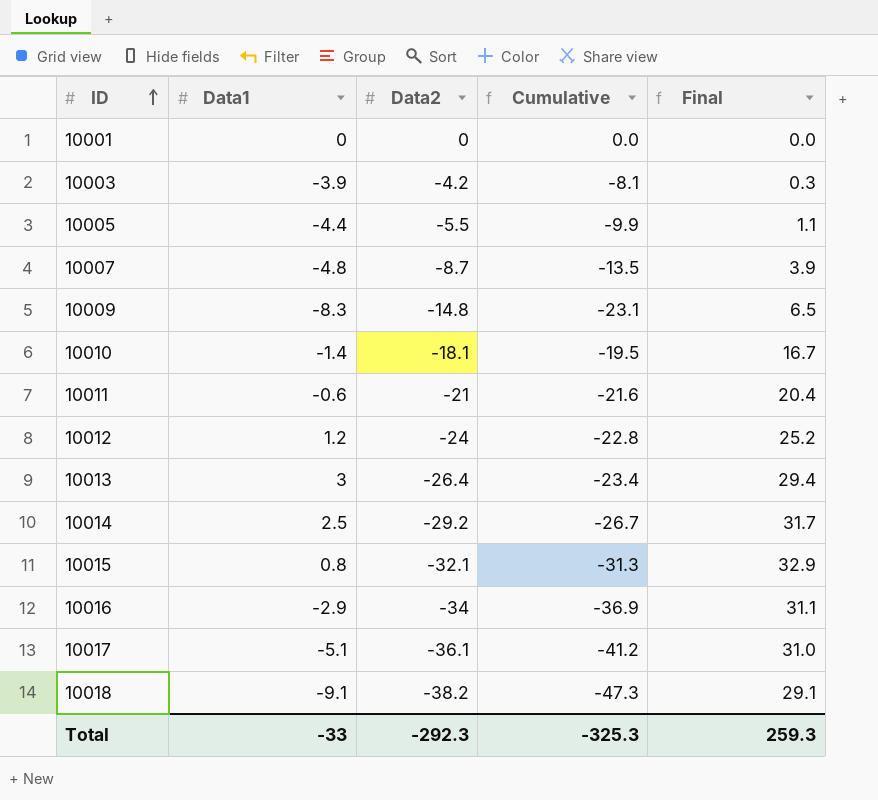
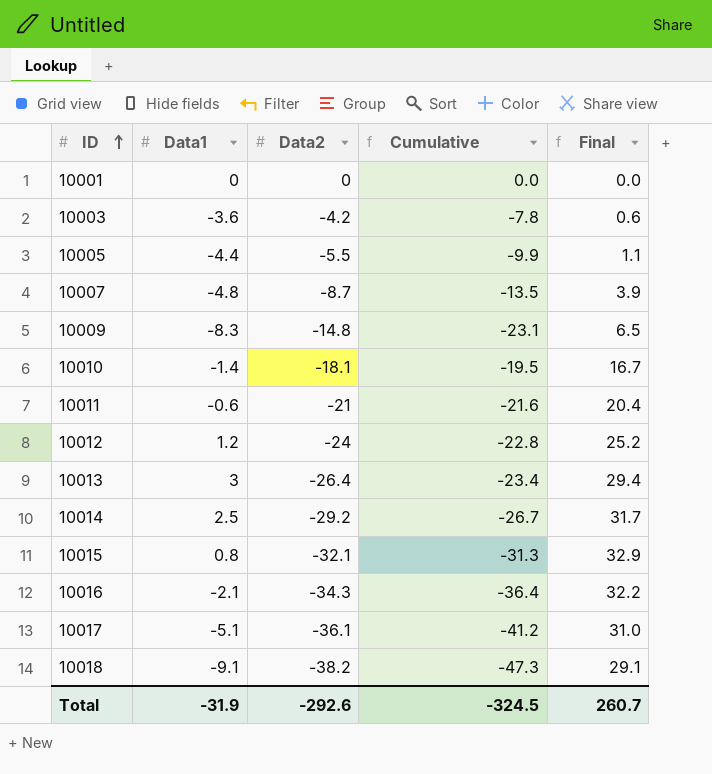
10003 | Data1: -3.9 -> -3.6
10003 | Cumulative: -8.1 -> -7.8
10003 | Final: 0.3 -> 0.6
10016 | Data1: -2.9 -> -2.1
10016 | Data2: -34 -> -34.3
10016 | Cumulative: -36.9 -> -36.4
10016 | Final: 31.1 -> 32.2
Total | Data1: -33 -> -31.9
Total | Data2: -292.3 -> -292.6
Total | Cumulative: -325.3 -> -324.5
Total | Final: 259.3 -> 260.7

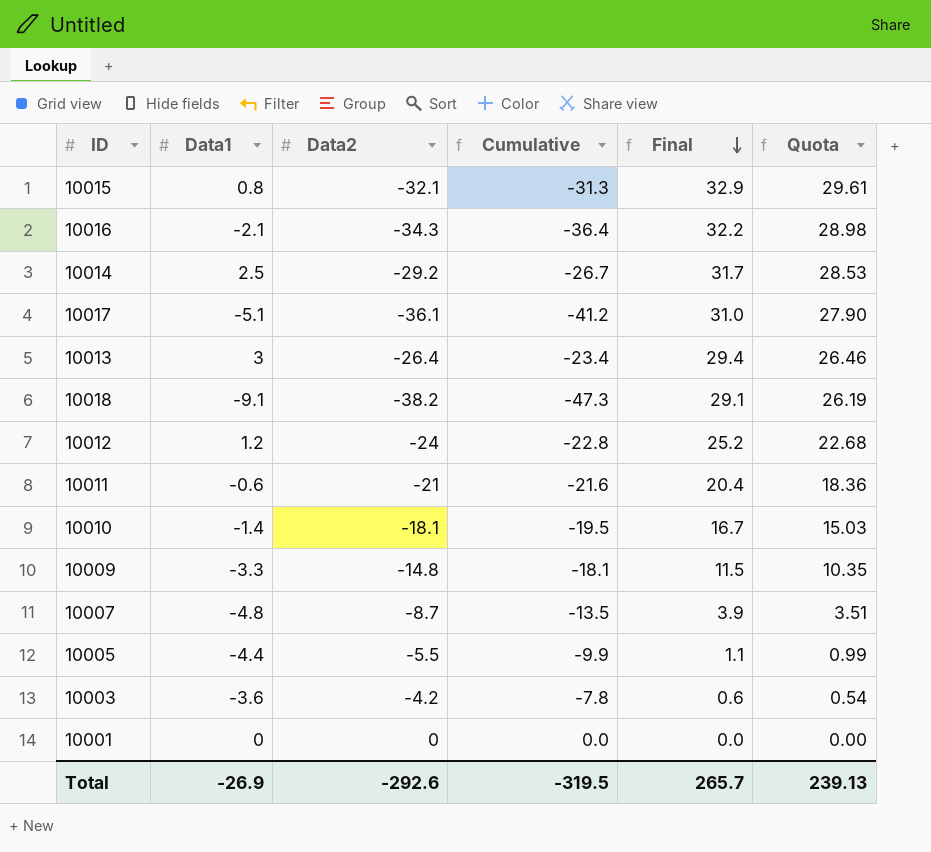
row order: ID ascending -> Final descending
column Quota | formula: none -> [Final] * 0.9
10009 | Data1: -8.3 -> -3.3
10009 | Cumulative: -23.1 -> -18.1
10009 | Final: 6.5 -> 11.5
Total | Data1: -31.9 -> -26.9
Total | Cumulative: -324.5 -> -319.5
Total | Final: 260.7 -> 265.7

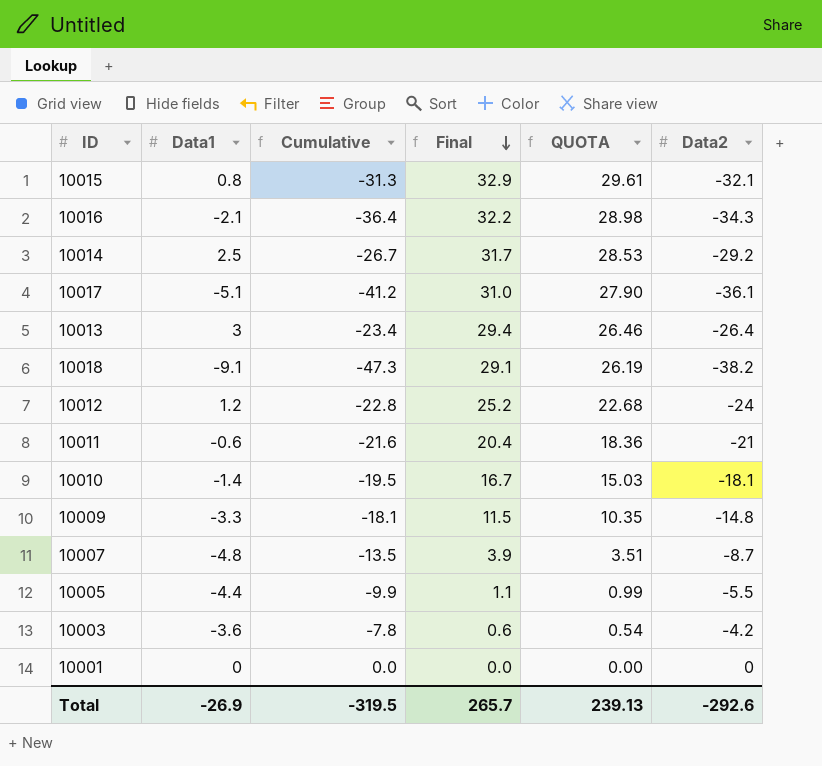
column name: Quota -> QUOTA
column Data2 | position: 3 -> 6

